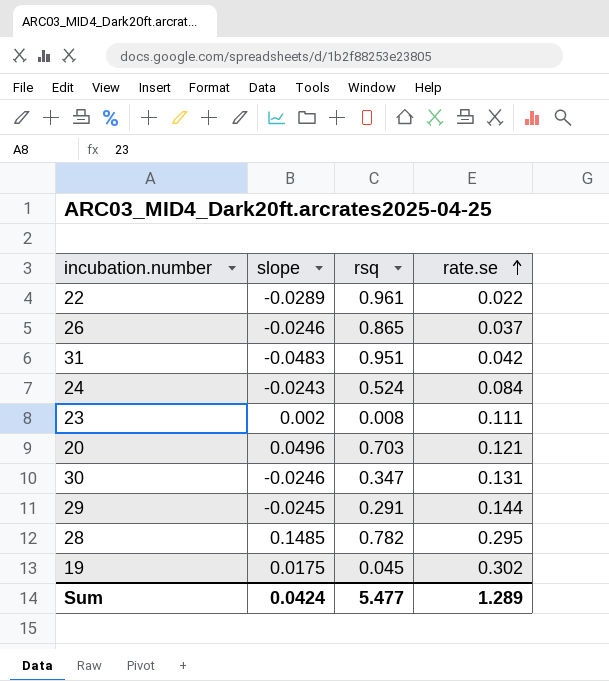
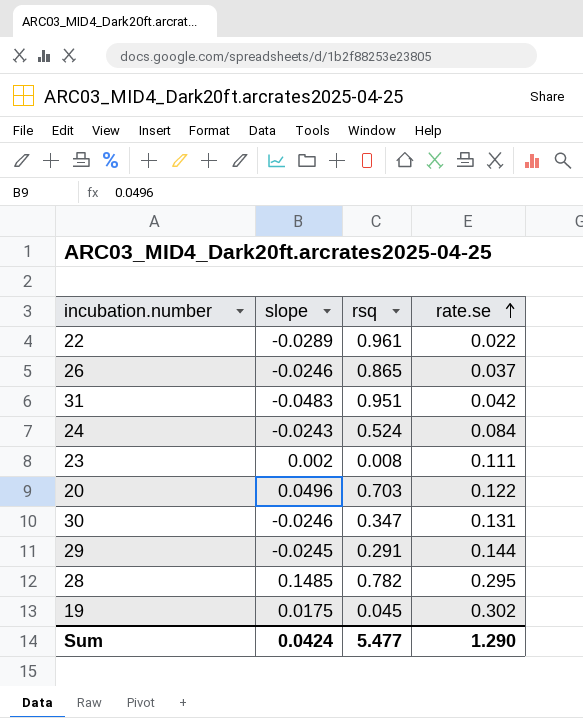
20 | rate.se: 0.121 -> 0.122
Sum | rate.se: 1.289 -> 1.290

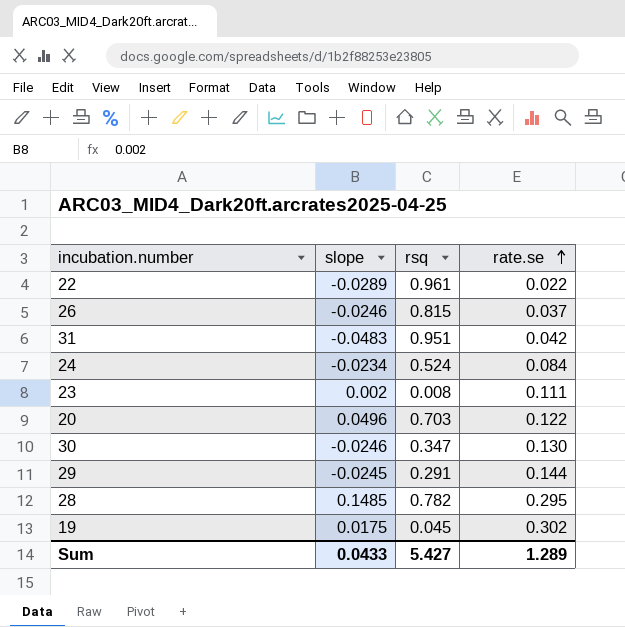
26 | rsq: 0.865 -> 0.815
24 | slope: -0.0243 -> -0.0234
30 | rate.se: 0.131 -> 0.130
Sum | slope: 0.0424 -> 0.0433
Sum | rsq: 5.477 -> 5.427
Sum | rate.se: 1.290 -> 1.289

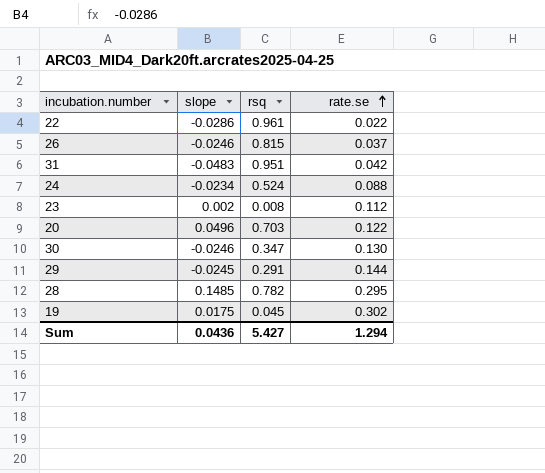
22 | slope: -0.0289 -> -0.0286
24 | rate.se: 0.084 -> 0.088
23 | rate.se: 0.111 -> 0.112
Sum | slope: 0.0433 -> 0.0436
Sum | rate.se: 1.289 -> 1.294

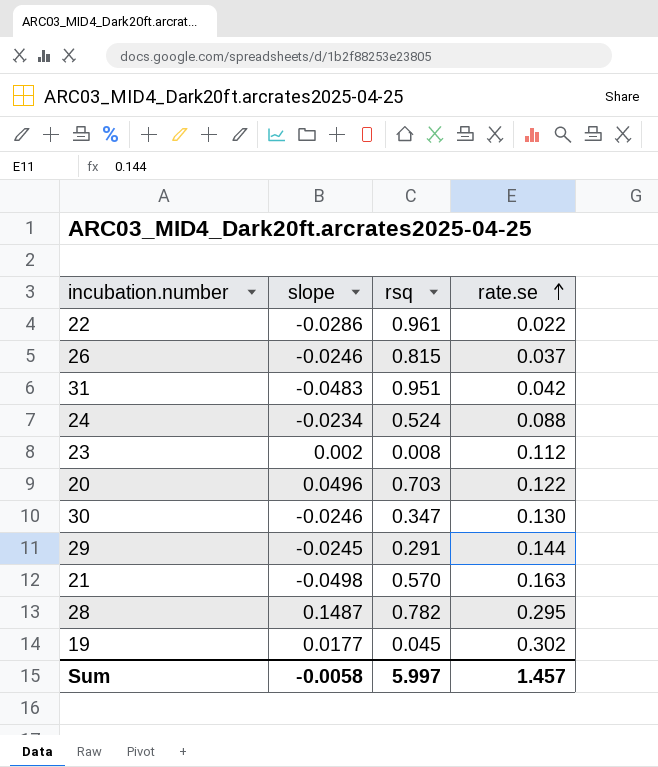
row 21: none -> -0.0498 | 0.570 | 0.163
28 | slope: 0.1485 -> 0.1487
19 | slope: 0.0175 -> 0.0177
Sum | slope: 0.0436 -> -0.0058
Sum | rsq: 5.427 -> 5.997
Sum | rate.se: 1.294 -> 1.457

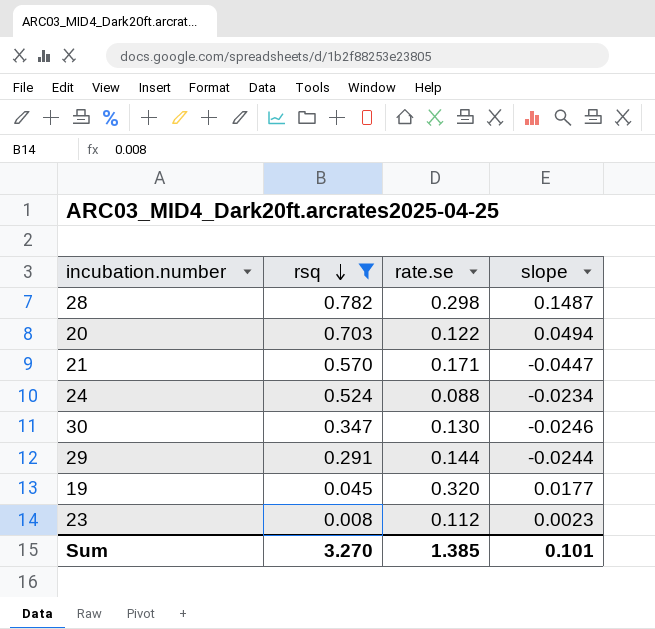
filter: none -> rsq <= 0.782
row order: rate.se ascending -> rsq descending
column slope | position: 2 -> 4
28 | rate.se: 0.295 -> 0.298
20 | slope: 0.0496 -> 0.0494
21 | rate.se: 0.163 -> 0.171
21 | slope: -0.0498 -> -0.0447
29 | slope: -0.0245 -> -0.0244
19 | rate.se: 0.302 -> 0.320
23 | slope: 0.002 -> 0.0023
Sum | rsq: 5.997 -> 3.270
Sum | rate.se: 1.457 -> 1.385
Sum | slope: -0.0058 -> 0.101

